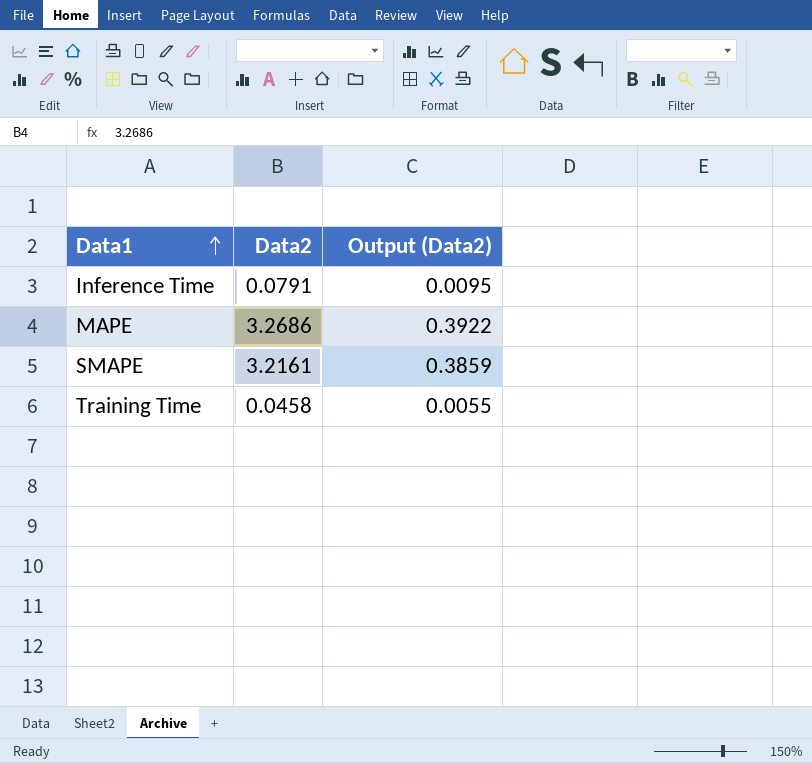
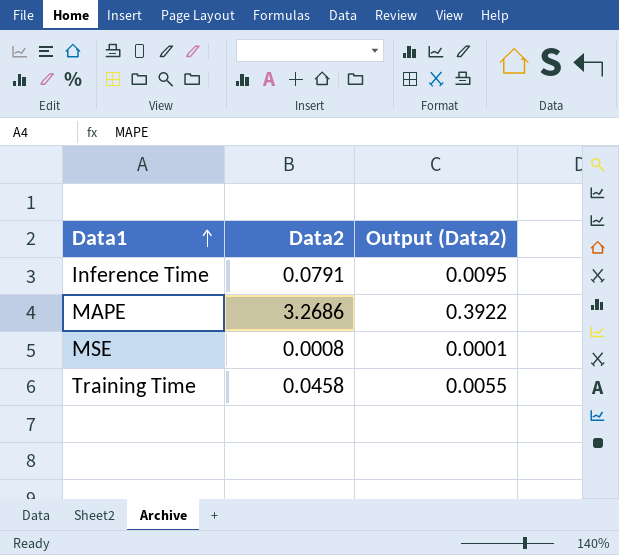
row SMAPE: 3.2161 | 0.3859 -> none
row MSE: none -> 0.0008 | 0.0001

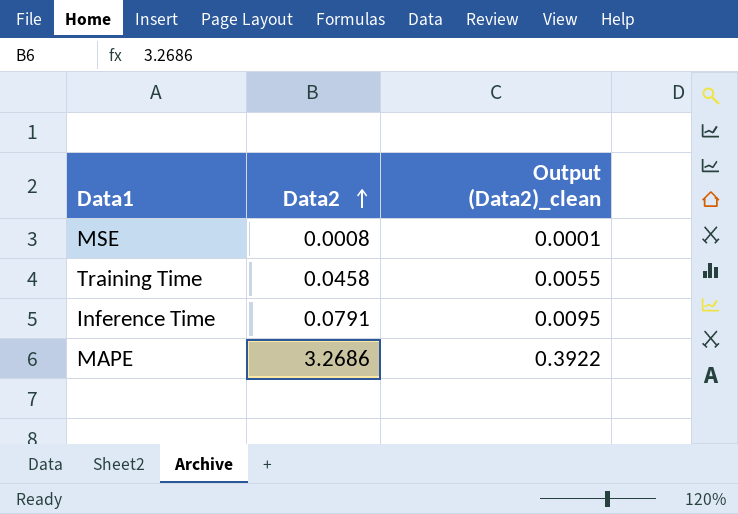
row order: Data1 ascending -> Data2 ascending
column name: Output (Data2) -> Output (Data2)_clean

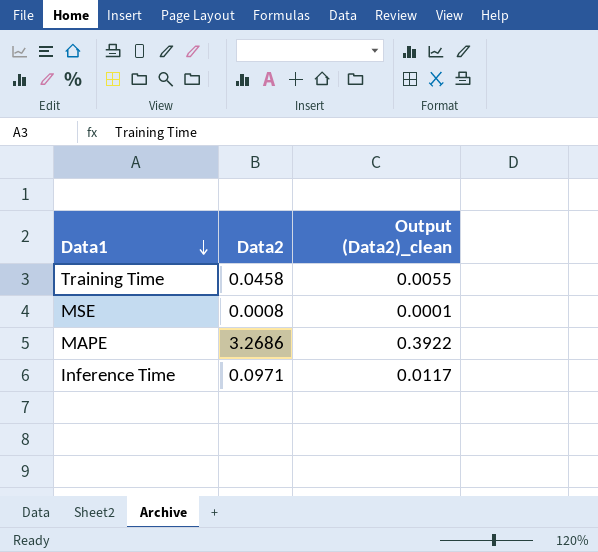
row order: Data2 ascending -> Data1 descending
Inference Time | Data2: 0.0791 -> 0.0971
Inference Time | Output (Data2)_clean: 0.0095 -> 0.0117

